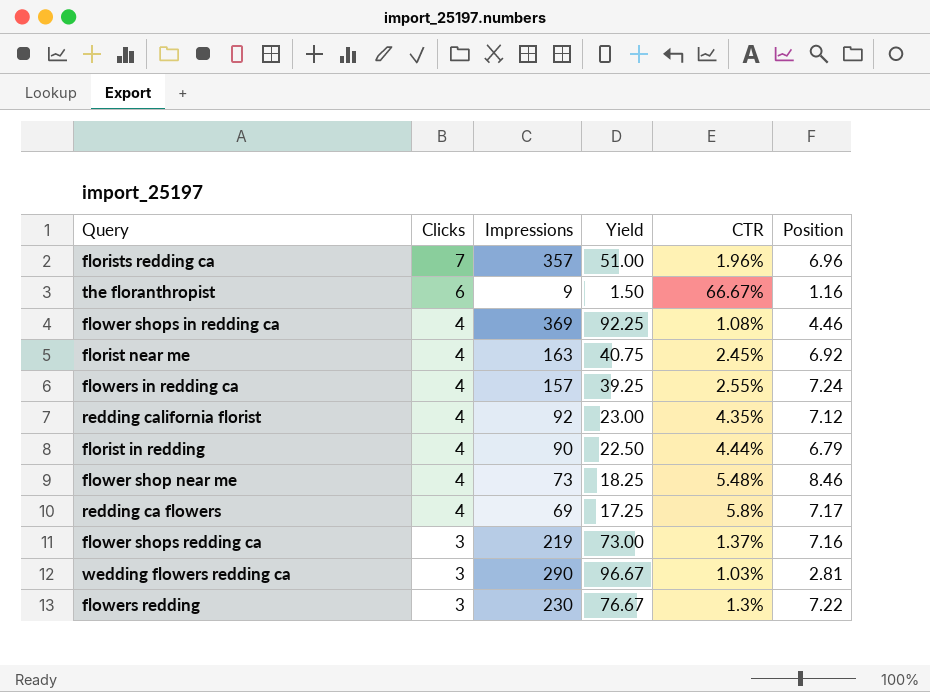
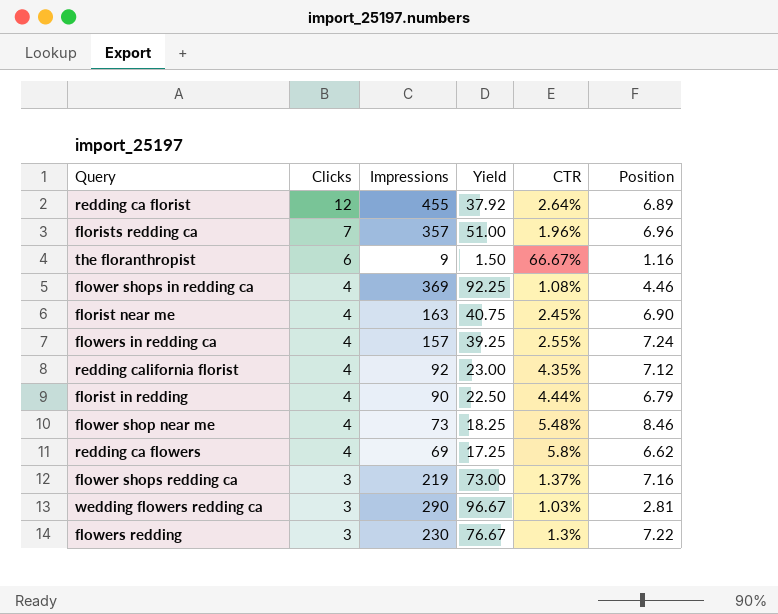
row redding ca florist: none -> 12 | 455 | 37.92 | 2.64% | 6.89
florist near me | Position: 6.92 -> 6.90
redding ca flowers | Position: 7.17 -> 6.62

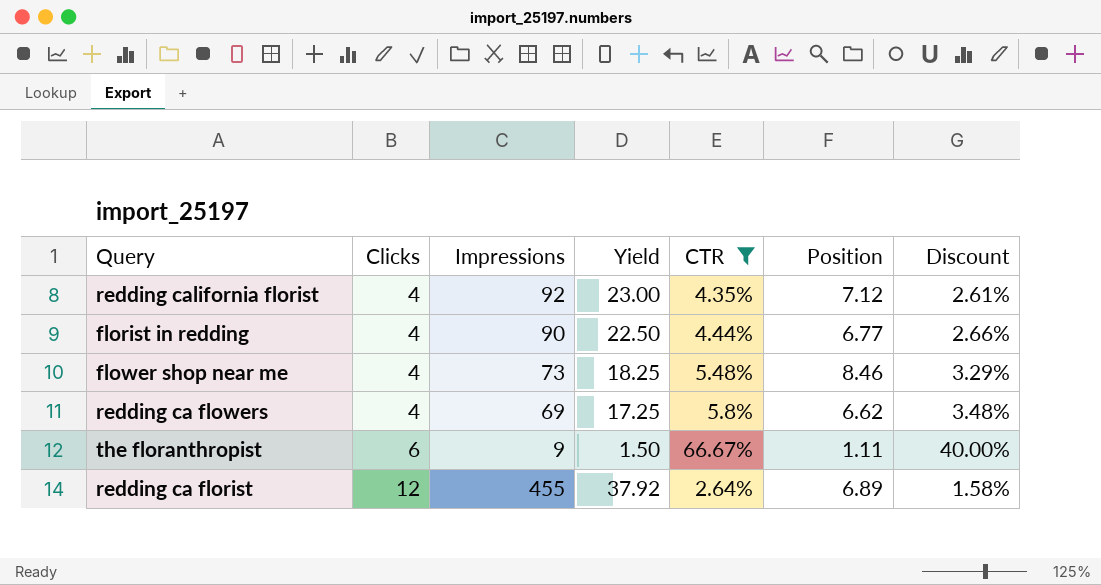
filter: none -> CTR >= 2.64%
row order: Clicks descending -> Clicks ascending
column Discount | formula: none -> [CTR] * 0.6
florist in redding | Position: 6.79 -> 6.77
the floranthropist | Position: 1.16 -> 1.11

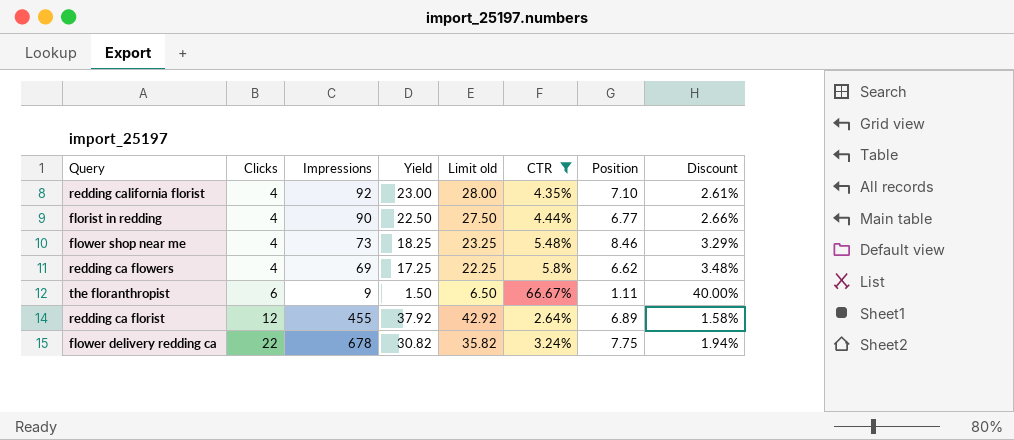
column Limit old | formula: none -> [Yield] + 5
redding california florist | Position: 7.12 -> 7.10
row flower delivery redding ca: none -> 22 | 678 | 30.82 | 35.82 | 3.24% | 7.75 | 1.94%

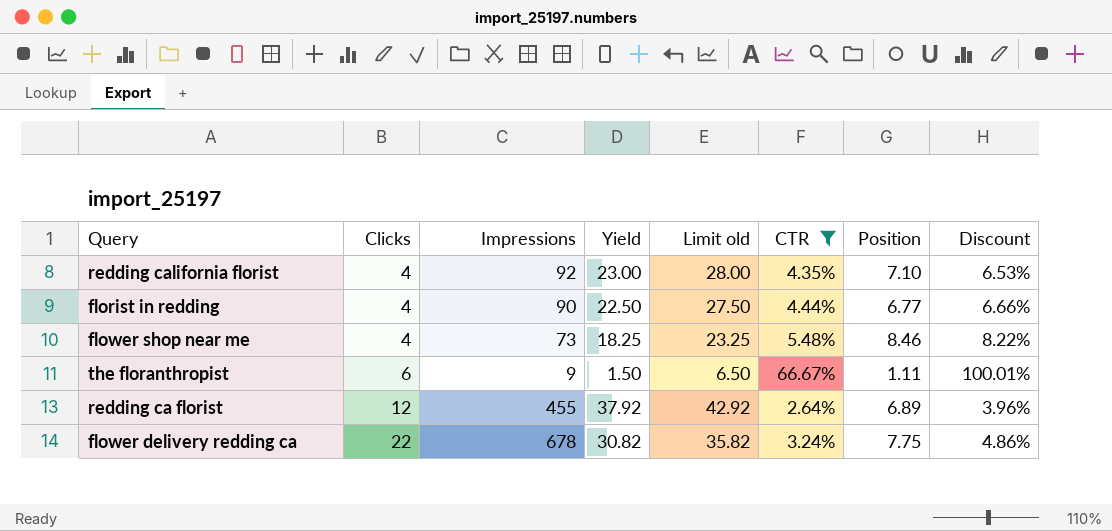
column Discount | formula: [CTR] * 0.6 -> [CTR] * 1.5
row redding ca flowers: 4 | 69 | 17.25 | 22.25 | 5.8% | 6.62 | 3.48% -> none

